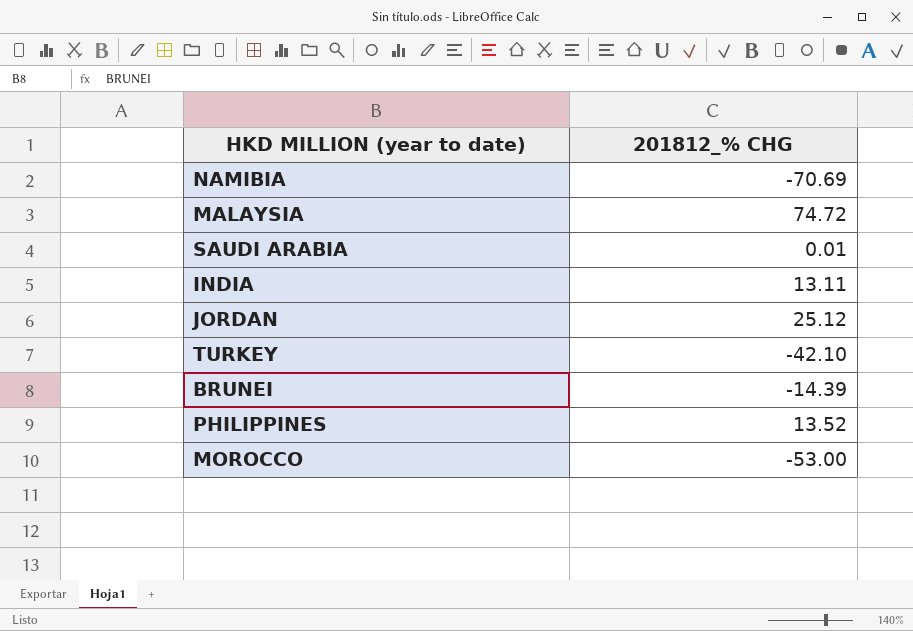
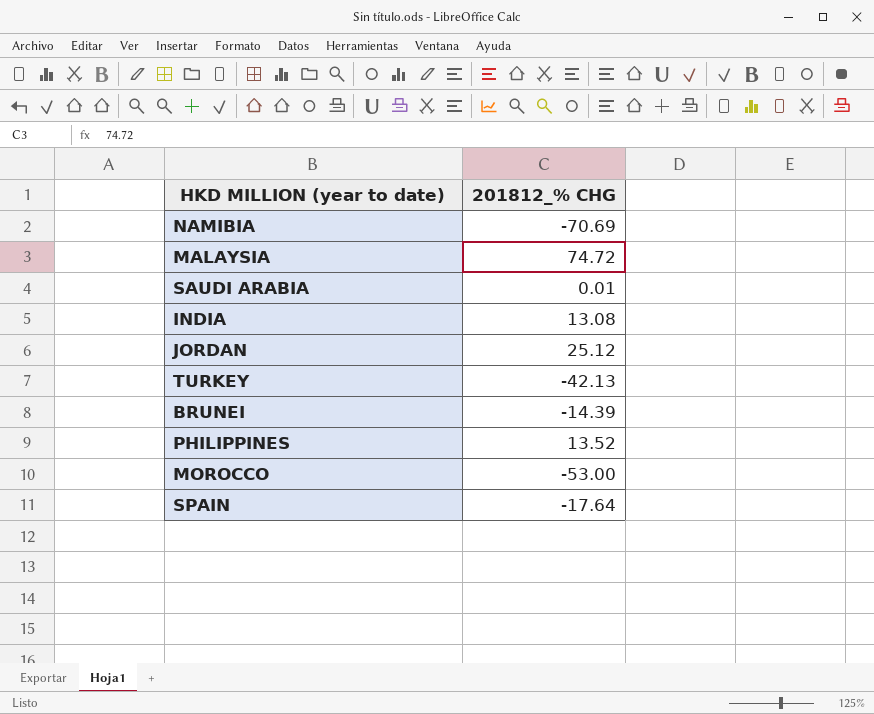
INDIA | 201812_% CHG: 13.11 -> 13.08
TURKEY | 201812_% CHG: -42.10 -> -42.13
row SPAIN: none -> -17.64

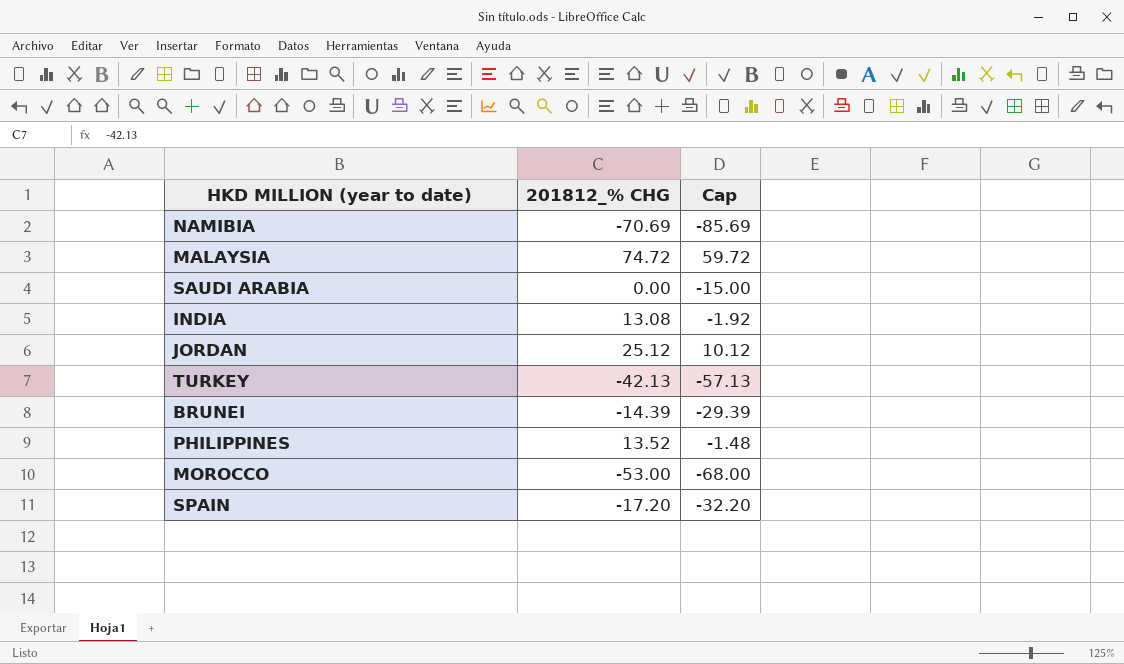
column Cap | formula: none -> [201812_% CHG] - 15
SAUDI ARABIA | 201812_% CHG: 0.01 -> 0.00
SPAIN | 201812_% CHG: -17.64 -> -17.20

